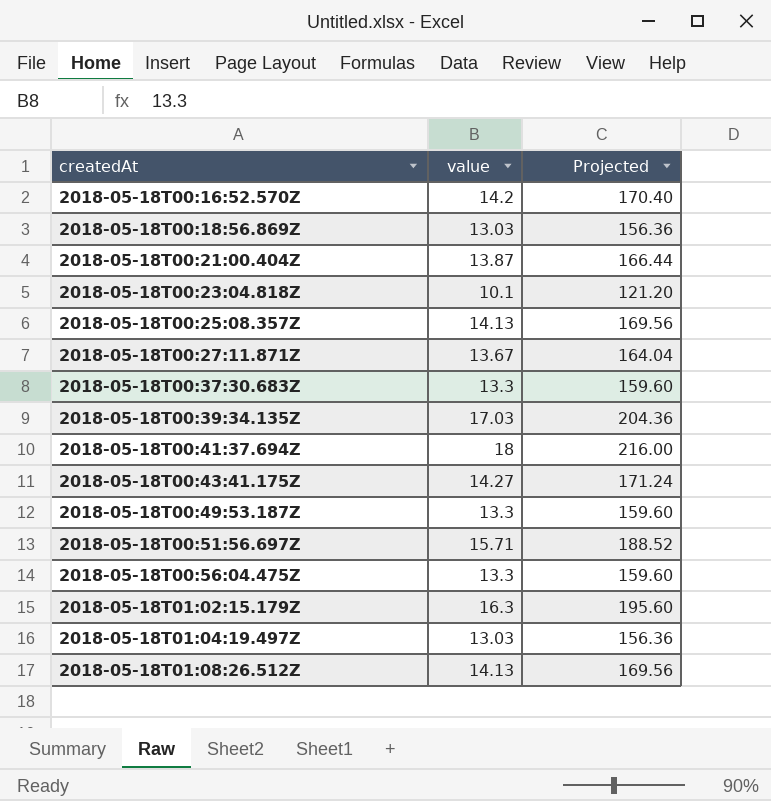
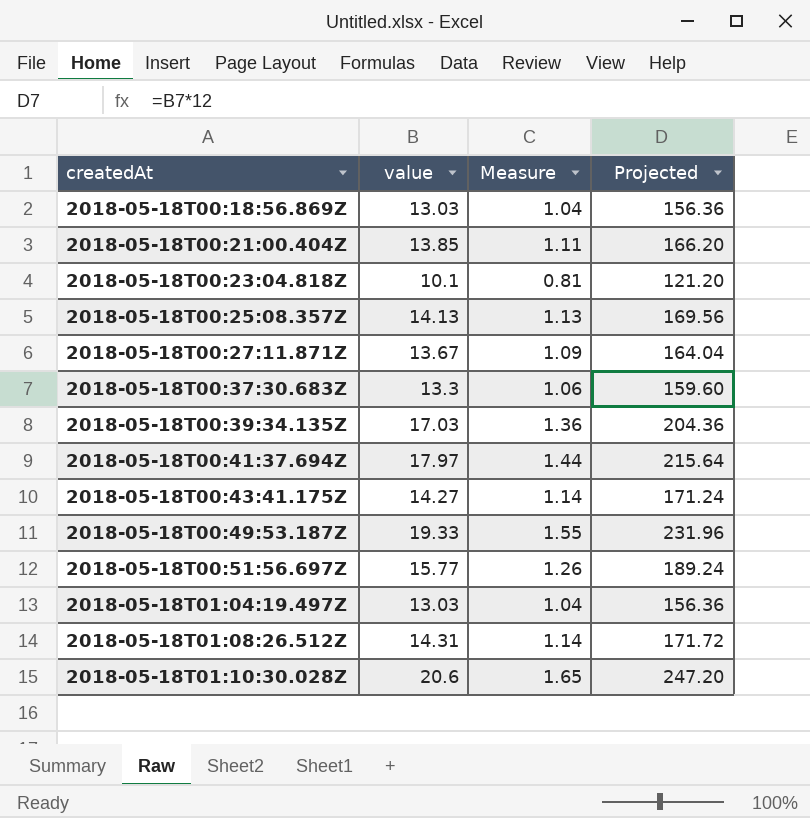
column Measure | formula: none -> [value] * 0.08
row 2018-05-18T00:16:52.570Z: 14.2 | 170.40 -> none
row 2018-05-18T00:56:04.475Z: 13.3 | 159.60 -> none
row 2018-05-18T01:02:15.179Z: 16.3 | 195.60 -> none
2018-05-18T00:21:00.404Z | value: 13.87 -> 13.85
2018-05-18T00:21:00.404Z | Projected: 166.44 -> 166.20
2018-05-18T00:41:37.694Z | value: 18 -> 17.97
2018-05-18T00:41:37.694Z | Projected: 216.00 -> 215.64
2018-05-18T00:49:53.187Z | value: 13.3 -> 19.33
2018-05-18T00:49:53.187Z | Projected: 159.60 -> 231.96
2018-05-18T00:51:56.697Z | value: 15.71 -> 15.77
2018-05-18T00:51:56.697Z | Projected: 188.52 -> 189.24
2018-05-18T01:08:26.512Z | value: 14.13 -> 14.31
2018-05-18T01:08:26.512Z | Projected: 169.56 -> 171.72
row 2018-05-18T01:10:30.028Z: none -> 20.6 | 1.65 | 247.20

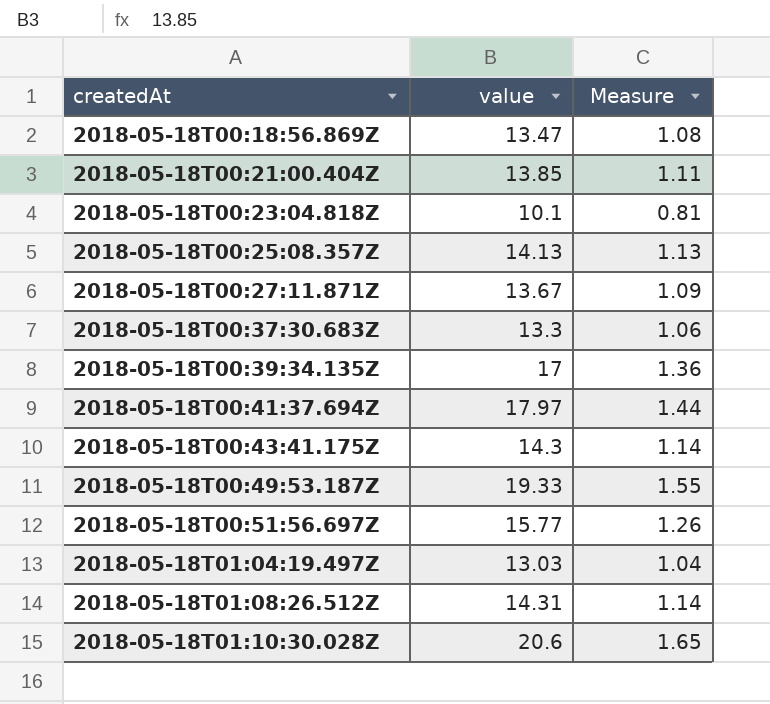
column Projected | formula: [value] * 12 -> none
2018-05-18T00:18:56.869Z | value: 13.03 -> 13.47
2018-05-18T00:18:56.869Z | Measure: 1.04 -> 1.08
2018-05-18T00:39:34.135Z | value: 17.03 -> 17
2018-05-18T00:43:41.175Z | value: 14.27 -> 14.3

